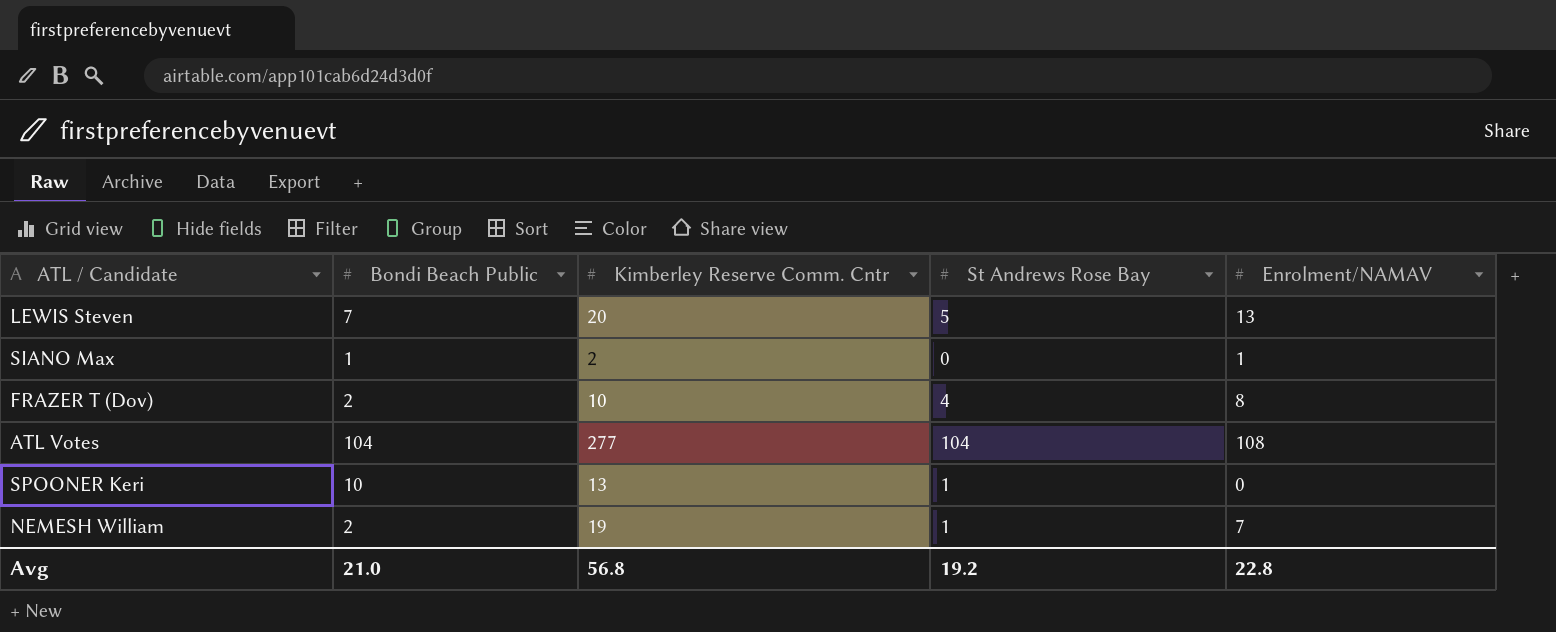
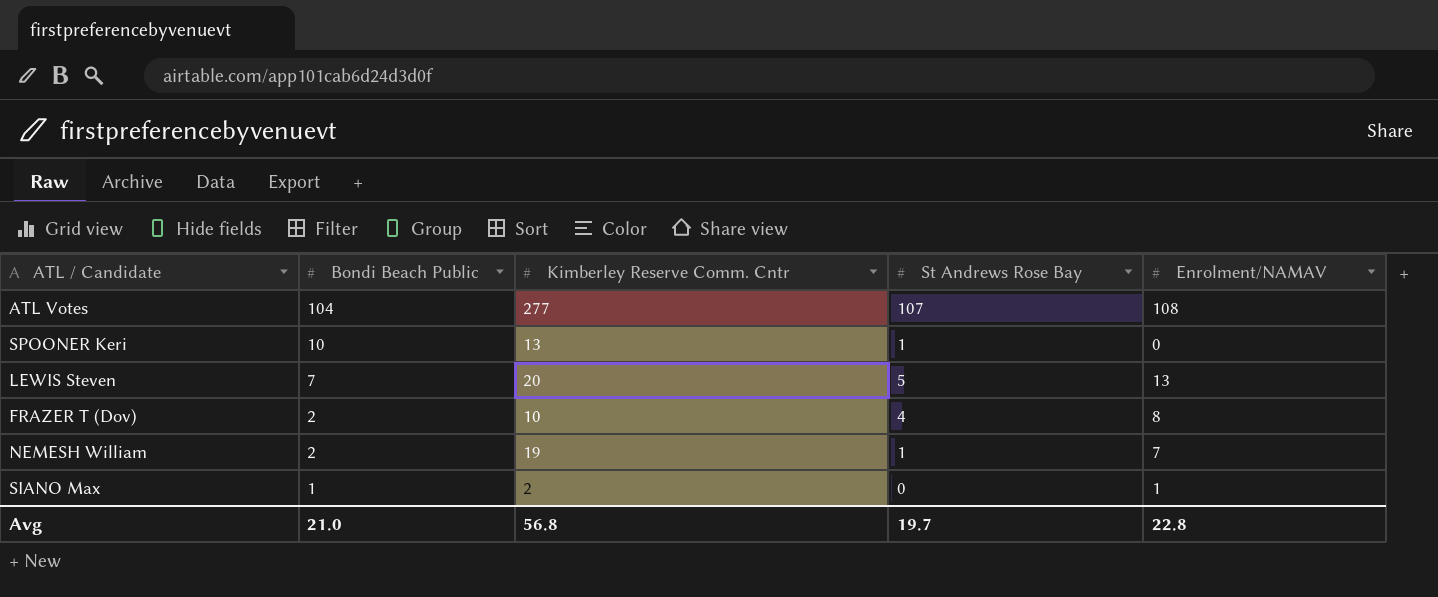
row order: none -> Bondi Beach Public descending
ATL Votes | St Andrews Rose Bay: 104 -> 107
Avg | St Andrews Rose Bay: 19.2 -> 19.7

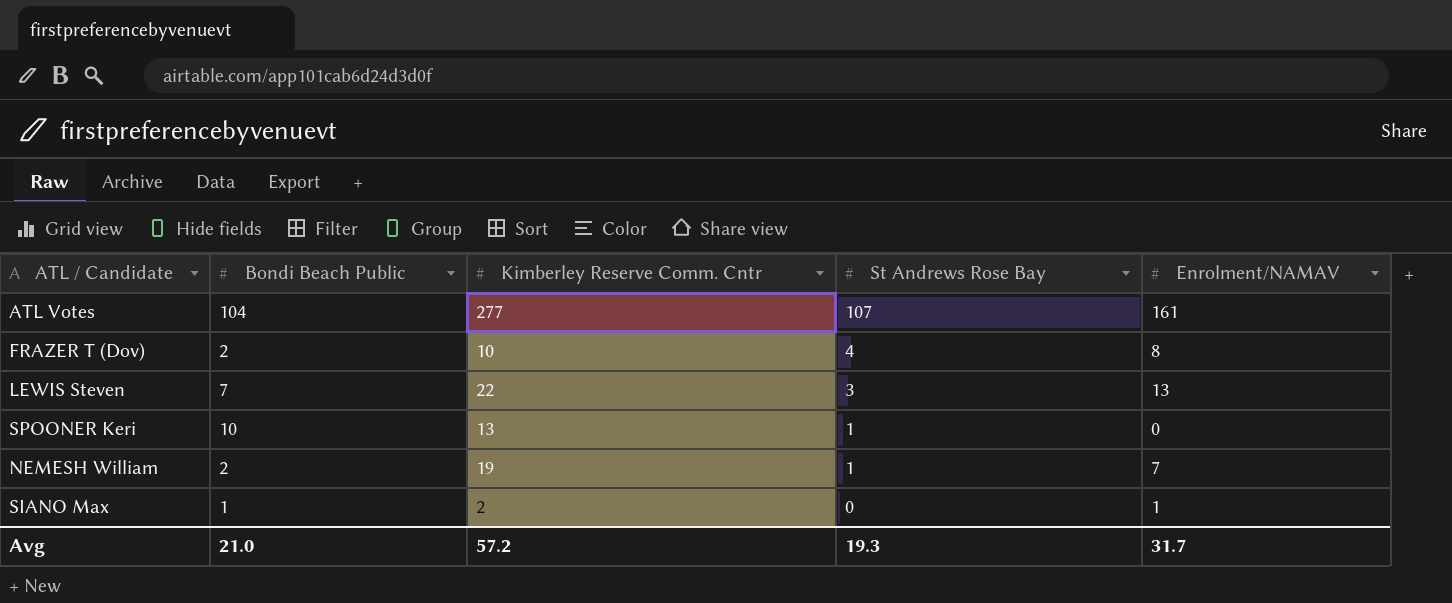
row order: Bondi Beach Public descending -> St Andrews Rose Bay descending
ATL Votes | Enrolment/NAMAV: 108 -> 161
LEWIS Steven | Kimberley Reserve Comm. Cntr: 20 -> 22
LEWIS Steven | St Andrews Rose Bay: 5 -> 3
Avg | Kimberley Reserve Comm. Cntr: 56.8 -> 57.2
Avg | St Andrews Rose Bay: 19.7 -> 19.3
Avg | Enrolment/NAMAV: 22.8 -> 31.7

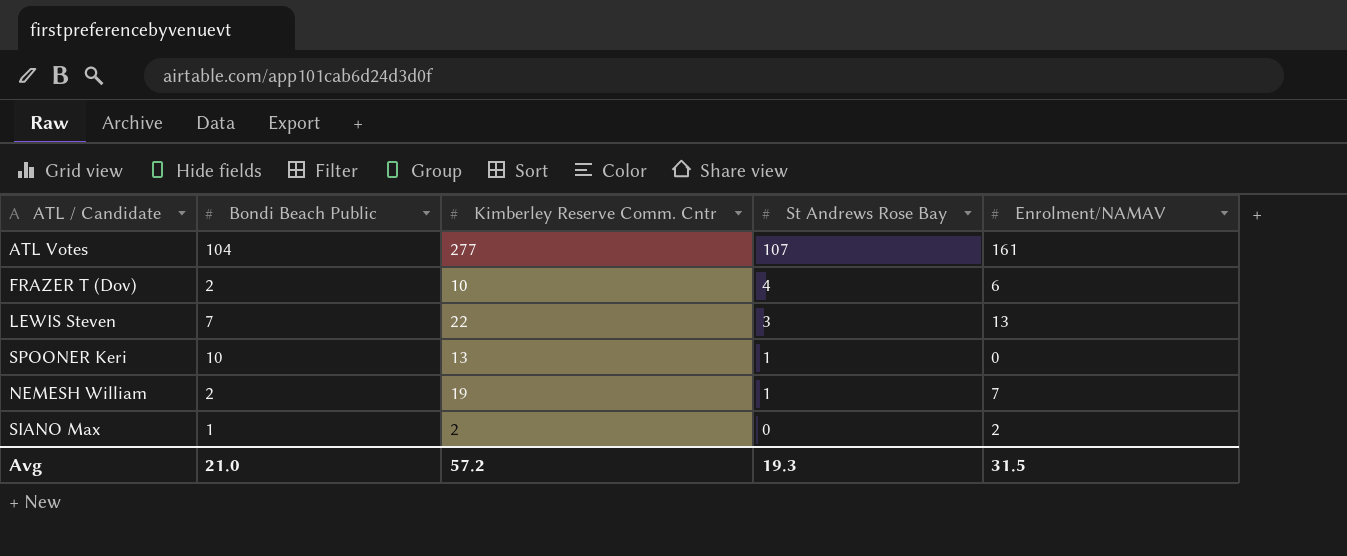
FRAZER T (Dov) | Enrolment/NAMAV: 8 -> 6
SIANO Max | Enrolment/NAMAV: 1 -> 2
Avg | Enrolment/NAMAV: 31.7 -> 31.5

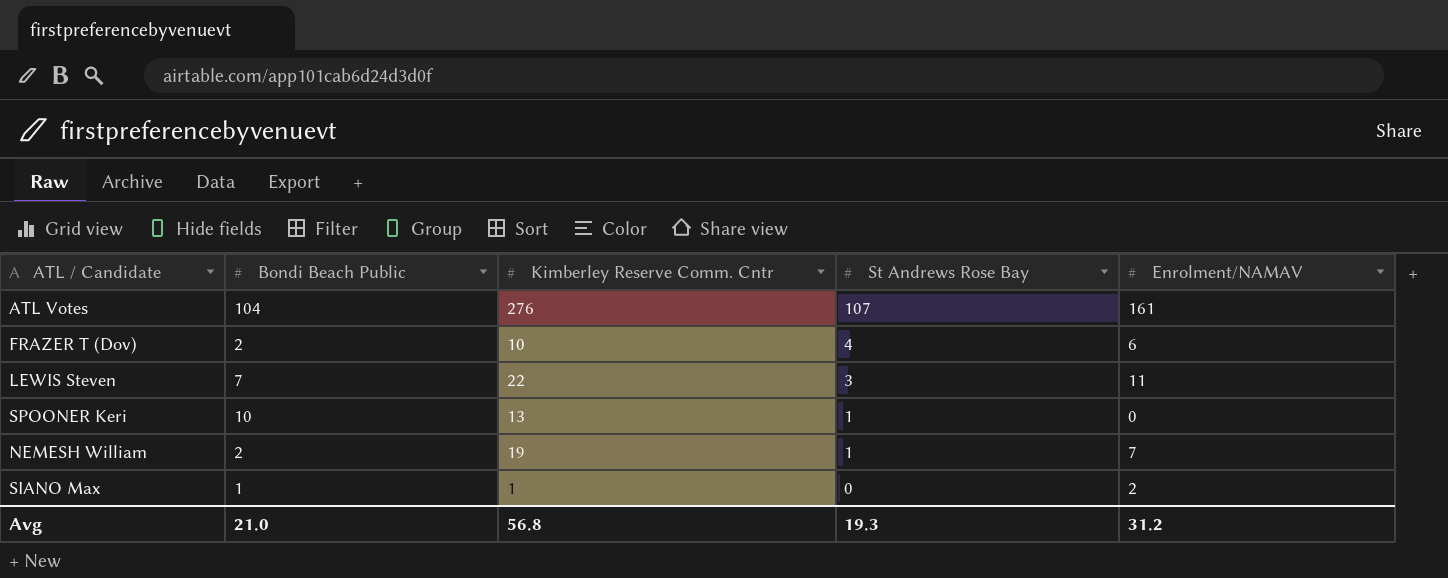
ATL Votes | Kimberley Reserve Comm. Cntr: 277 -> 276
LEWIS Steven | Enrolment/NAMAV: 13 -> 11
SIANO Max | Kimberley Reserve Comm. Cntr: 2 -> 1
Avg | Kimberley Reserve Comm. Cntr: 57.2 -> 56.8
Avg | Enrolment/NAMAV: 31.5 -> 31.2

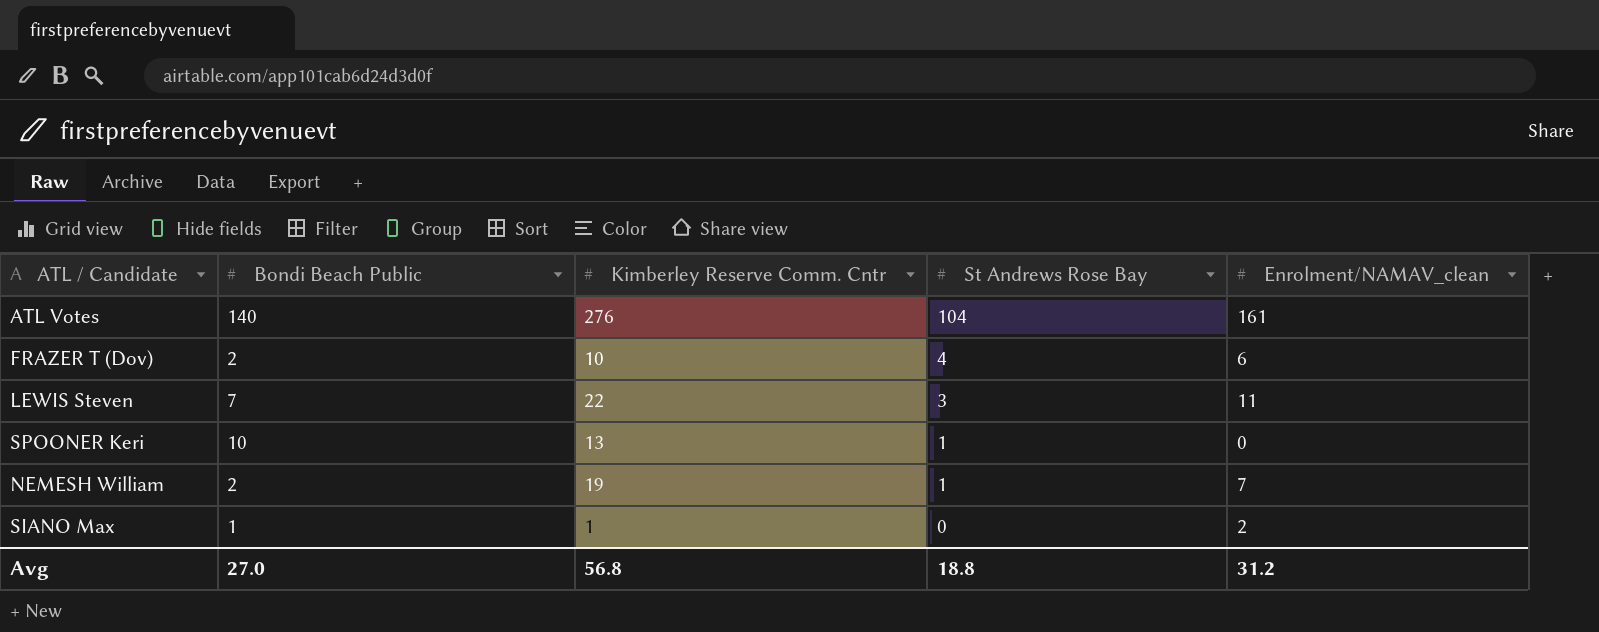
column name: Enrolment/NAMAV -> Enrolment/NAMAV_clean
ATL Votes | Bondi Beach Public: 104 -> 140
ATL Votes | St Andrews Rose Bay: 107 -> 104
Avg | Bondi Beach Public: 21.0 -> 27.0
Avg | St Andrews Rose Bay: 19.3 -> 18.8

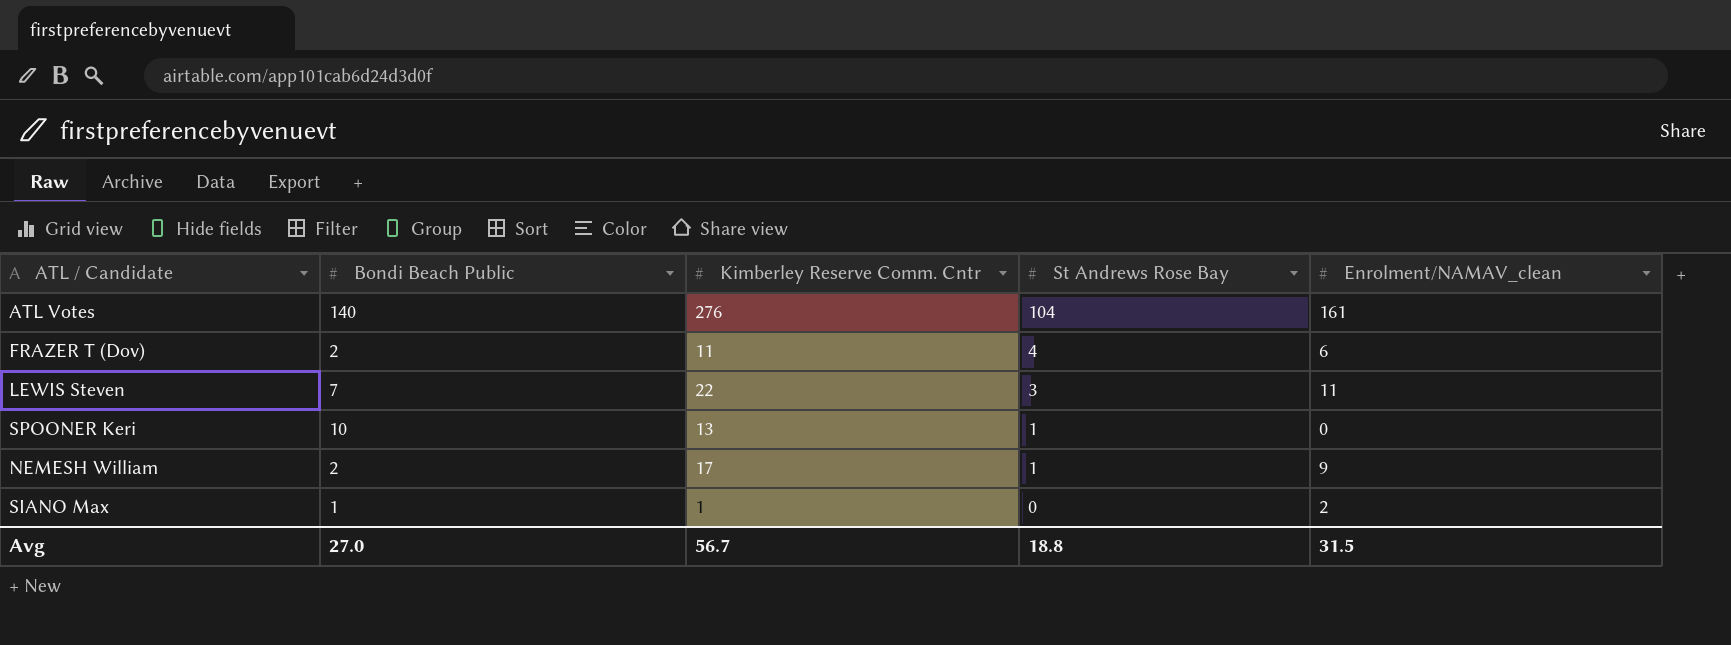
FRAZER T (Dov) | Kimberley Reserve Comm. Cntr: 10 -> 11
NEMESH William | Kimberley Reserve Comm. Cntr: 19 -> 17
NEMESH William | Enrolment/NAMAV_clean: 7 -> 9
Avg | Kimberley Reserve Comm. Cntr: 56.8 -> 56.7
Avg | Enrolment/NAMAV_clean: 31.2 -> 31.5

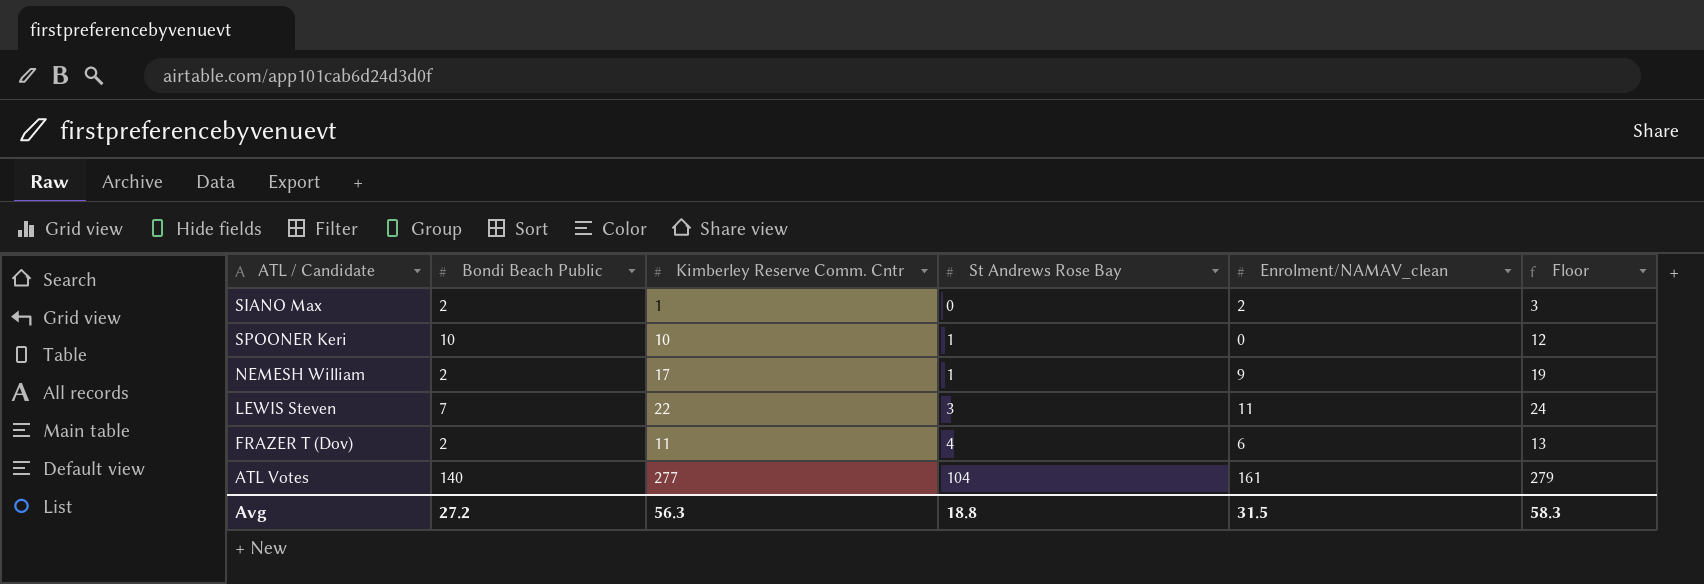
row order: St Andrews Rose Bay descending -> St Andrews Rose Bay ascending
column Floor | formula: none -> [Kimberley Reserve Comm. Cntr] + 2
SIANO Max | Bondi Beach Public: 1 -> 2
SPOONER Keri | Kimberley Reserve Comm. Cntr: 13 -> 10
ATL Votes | Kimberley Reserve Comm. Cntr: 276 -> 277
Avg | Bondi Beach Public: 27.0 -> 27.2
Avg | Kimberley Reserve Comm. Cntr: 56.7 -> 56.3

